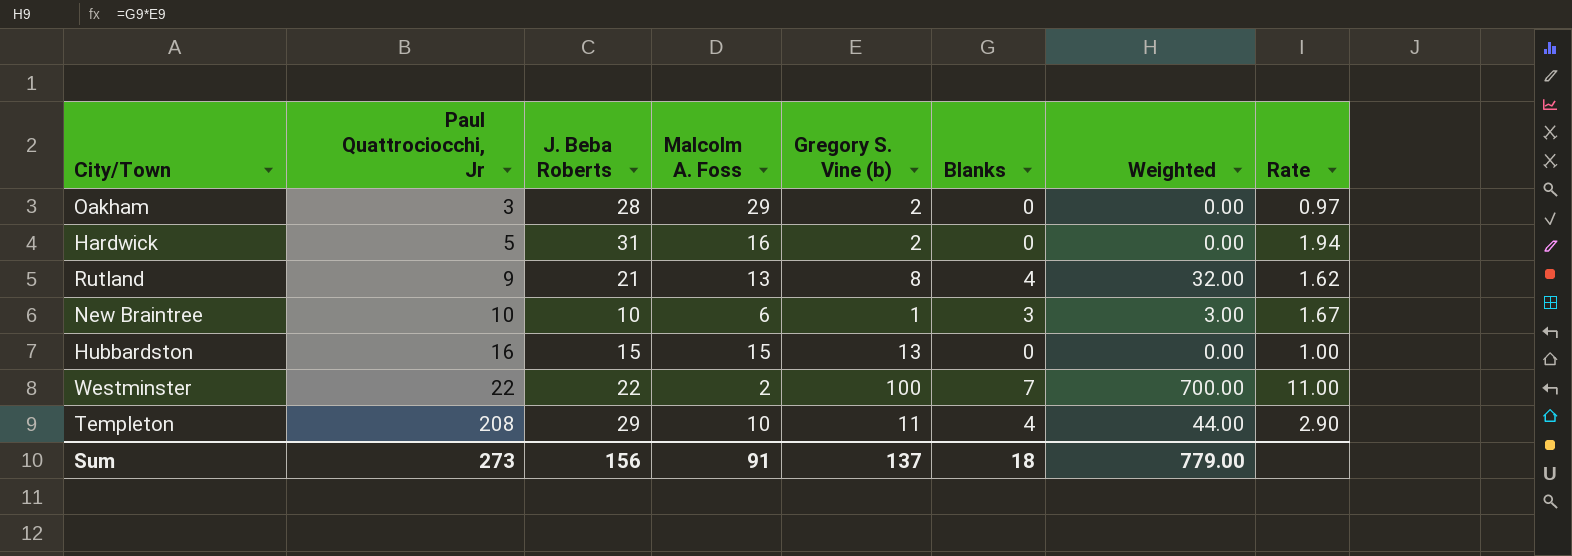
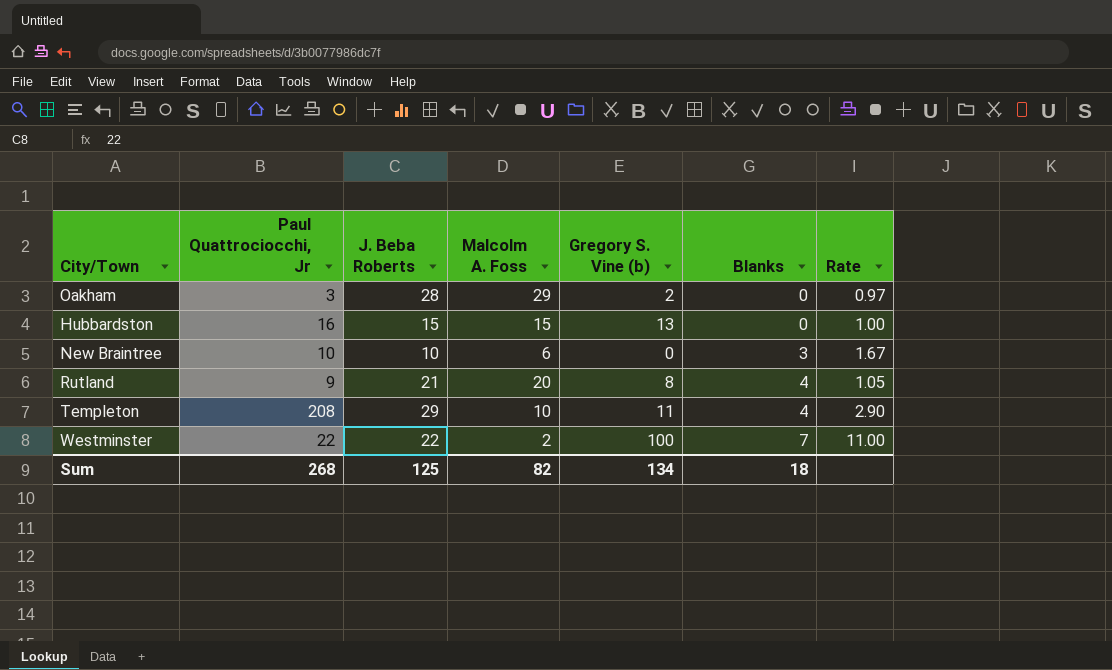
row order: Paul Quattrociocchi, Jr ascending -> Blanks ascending
column Weighted | formula: [Gregory S. Vine (b)] * [Blanks] -> none
row Hardwick: 5 | 31 | 16 | 2 | 0 | 0.00 | 1.94 -> none
New Braintree | Gregory S. Vine (b): 1 -> 0
Rutland | Malcolm A. Foss: 13 -> 20
Rutland | Rate: 1.62 -> 1.05
Sum | Paul Quattrociocchi, Jr: 273 -> 268
Sum | J. Beba Roberts: 156 -> 125
Sum | Malcolm A. Foss: 91 -> 82
Sum | Gregory S. Vine (b): 137 -> 134

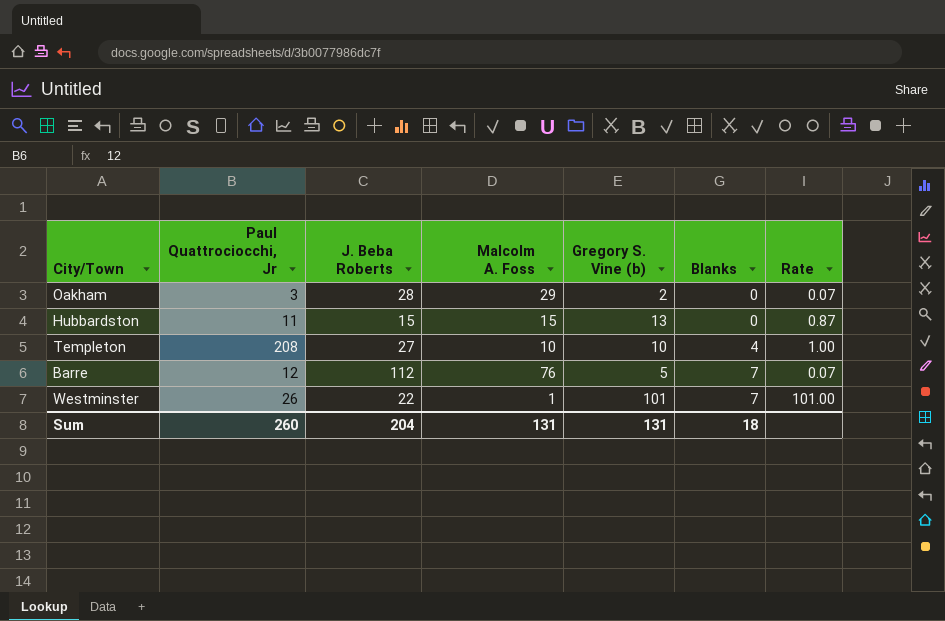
column Rate | formula: [J. Beba Roberts] / [Malcolm A. Foss] -> [Gregory S. Vine (b)] / [Malcolm A. Foss]
row New Braintree: 10 | 10 | 6 | 0 | 3 | 1.67 -> none
row Rutland: 9 | 21 | 20 | 8 | 4 | 1.05 -> none
Hubbardston | Paul Quattrociocchi, Jr: 16 -> 11
Templeton | J. Beba Roberts: 29 -> 27
Templeton | Gregory S. Vine (b): 11 -> 10
row Barre: none -> 12 | 112 | 76 | 5 | 7 | 0.07
Westminster | Paul Quattrociocchi, Jr: 22 -> 26
Westminster | Malcolm A. Foss: 2 -> 1
Westminster | Gregory S. Vine (b): 100 -> 101
Sum | Paul Quattrociocchi, Jr: 268 -> 260
Sum | J. Beba Roberts: 125 -> 204
Sum | Malcolm A. Foss: 82 -> 131
Sum | Gregory S. Vine (b): 134 -> 131

